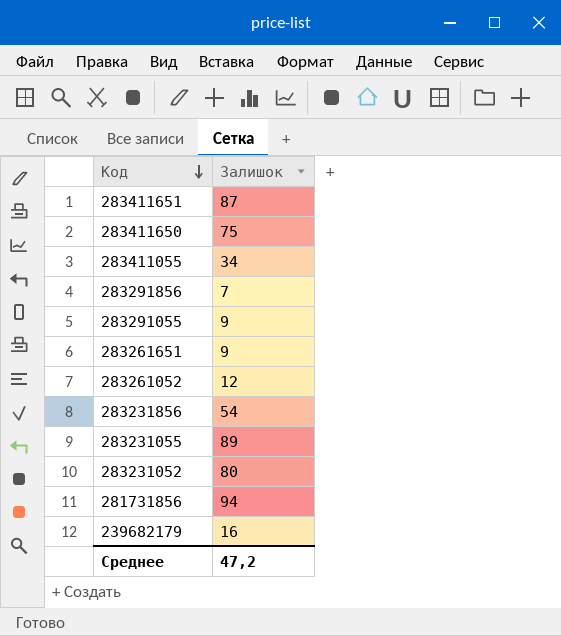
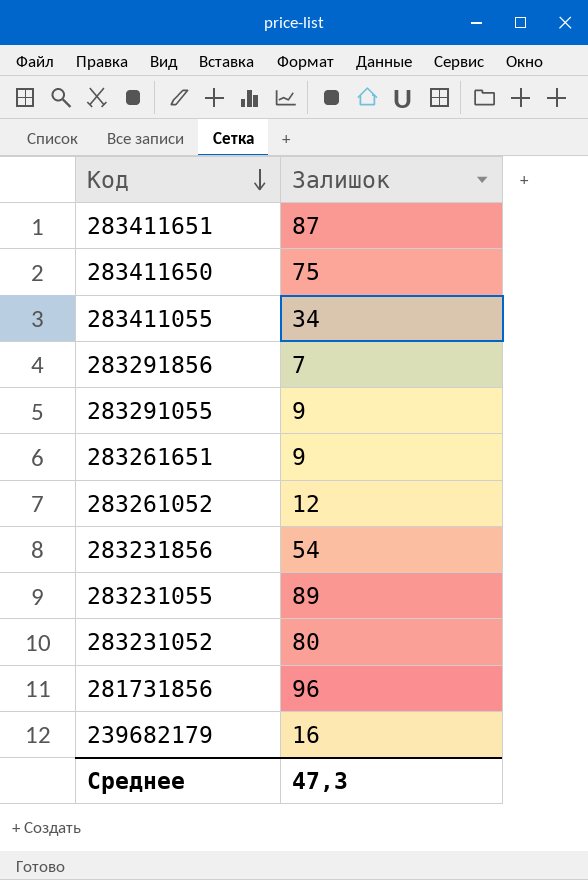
281731856 | Залишок: 94 -> 96
Среднее | Залишок: 47,2 -> 47,3

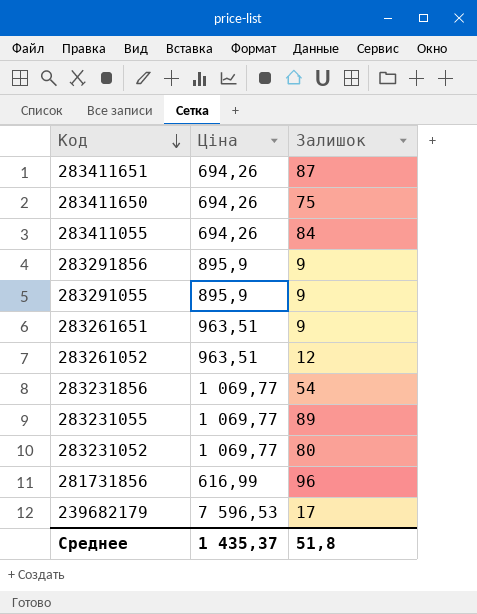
column Ціна | position: none -> 2
283411055 | Залишок: 34 -> 84
283291856 | Залишок: 7 -> 9
239682179 | Залишок: 16 -> 17
Среднее | Залишок: 47,3 -> 51,8

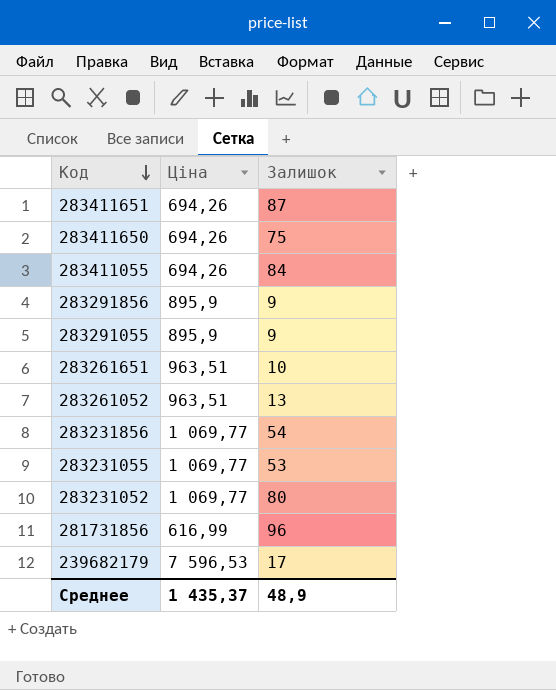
283261651 | Залишок: 9 -> 10
283261052 | Залишок: 12 -> 13
283231055 | Залишок: 89 -> 53
Среднее | Залишок: 51,8 -> 48,9

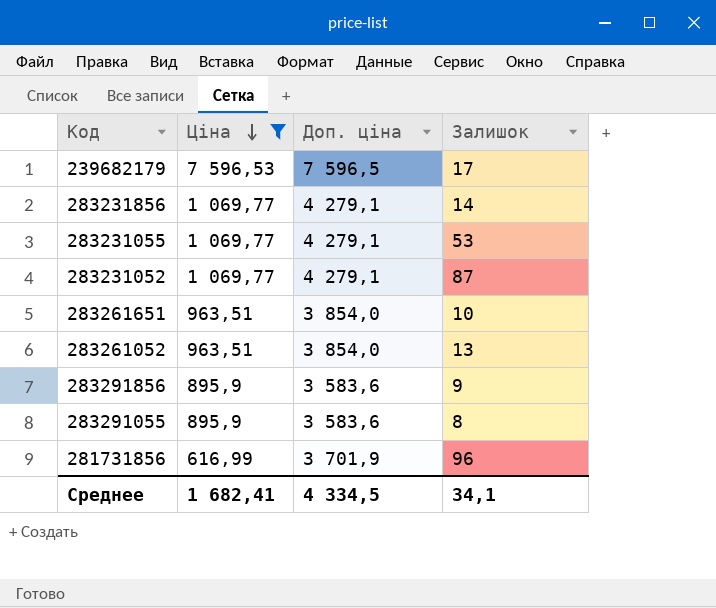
filter: none -> Ціна != 694,26
row order: Код descending -> Ціна descending
column Доп. ціна | position: none -> 3
283231856 | Залишок: 54 -> 14
283231052 | Залишок: 80 -> 87
283291055 | Залишок: 9 -> 8
Среднее | Ціна: 1 435,37 -> 1 682,41
Среднее | Залишок: 48,9 -> 34,1

